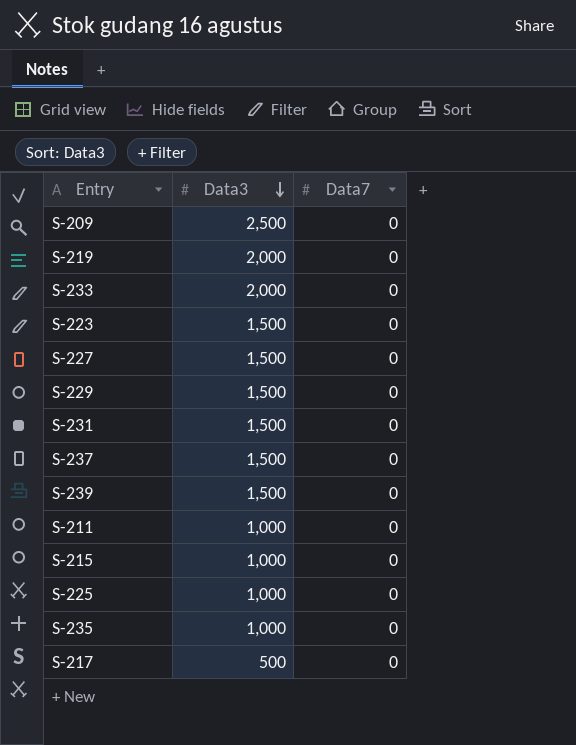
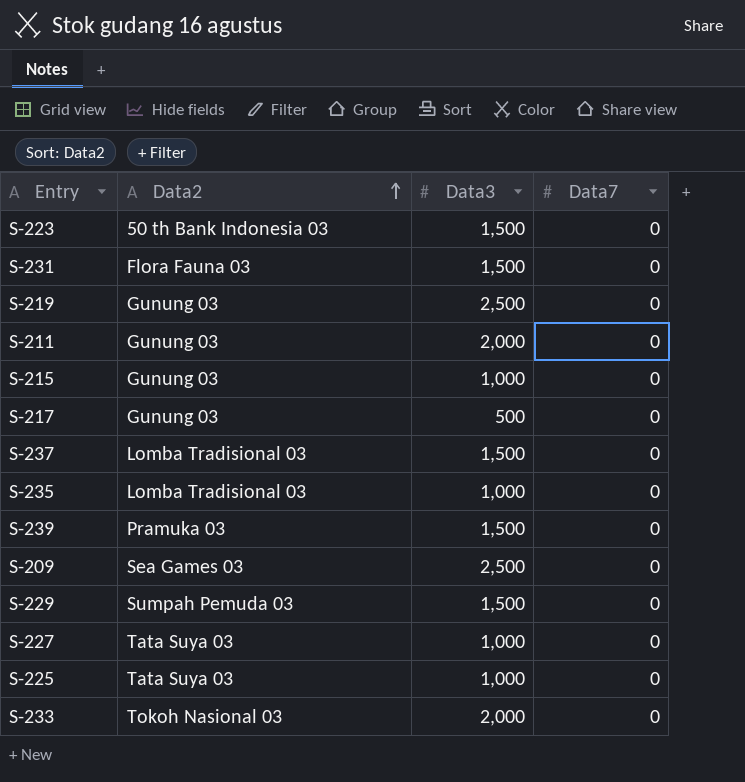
row order: Data3 descending -> Data2 ascending
column Data2 | position: none -> 2
S-219 | Data3: 2,000 -> 2,500
S-211 | Data3: 1,000 -> 2,000
S-227 | Data3: 1,500 -> 1,000

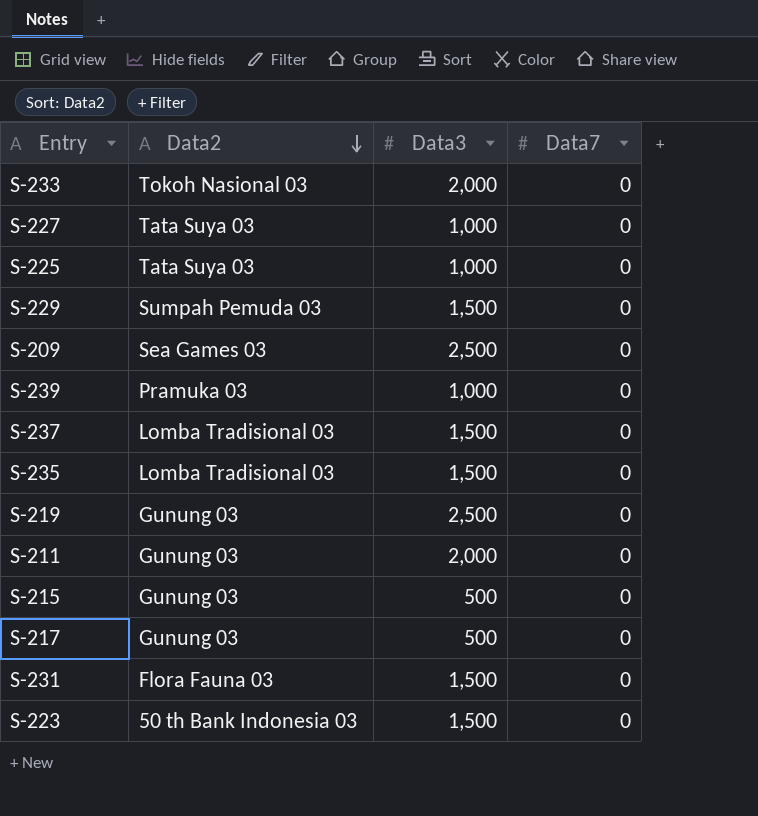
row order: Data2 ascending -> Data2 descending
S-239 | Data3: 1,500 -> 1,000
S-235 | Data3: 1,000 -> 1,500
S-215 | Data3: 1,000 -> 500

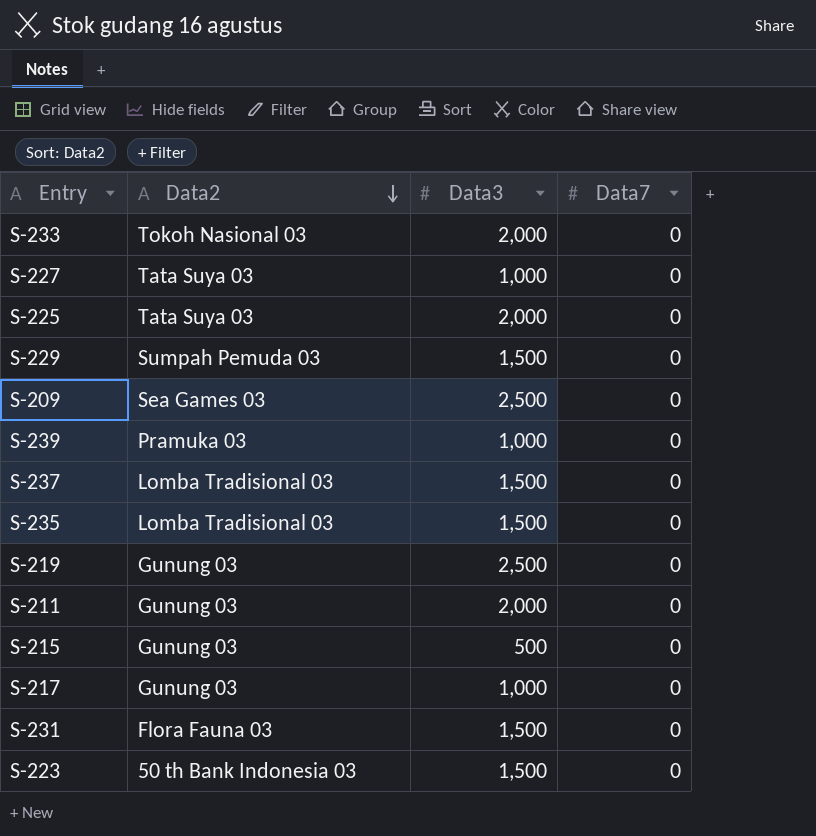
S-225 | Data3: 1,000 -> 2,000
S-217 | Data3: 500 -> 1,000

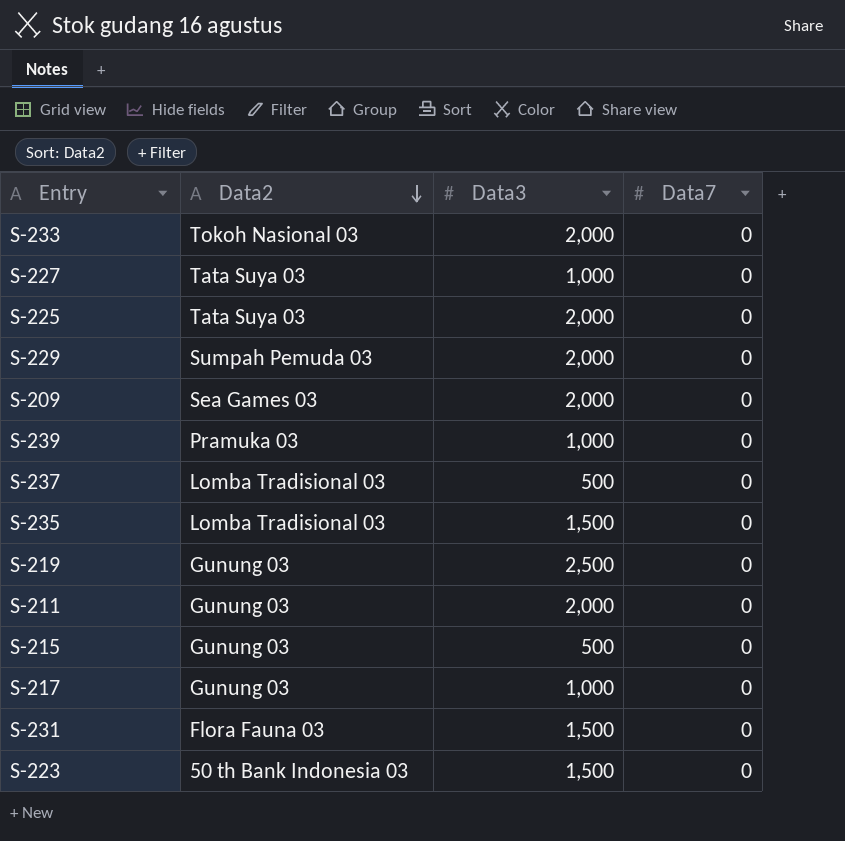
S-229 | Data3: 1,500 -> 2,000
S-209 | Data3: 2,500 -> 2,000
S-237 | Data3: 1,500 -> 500

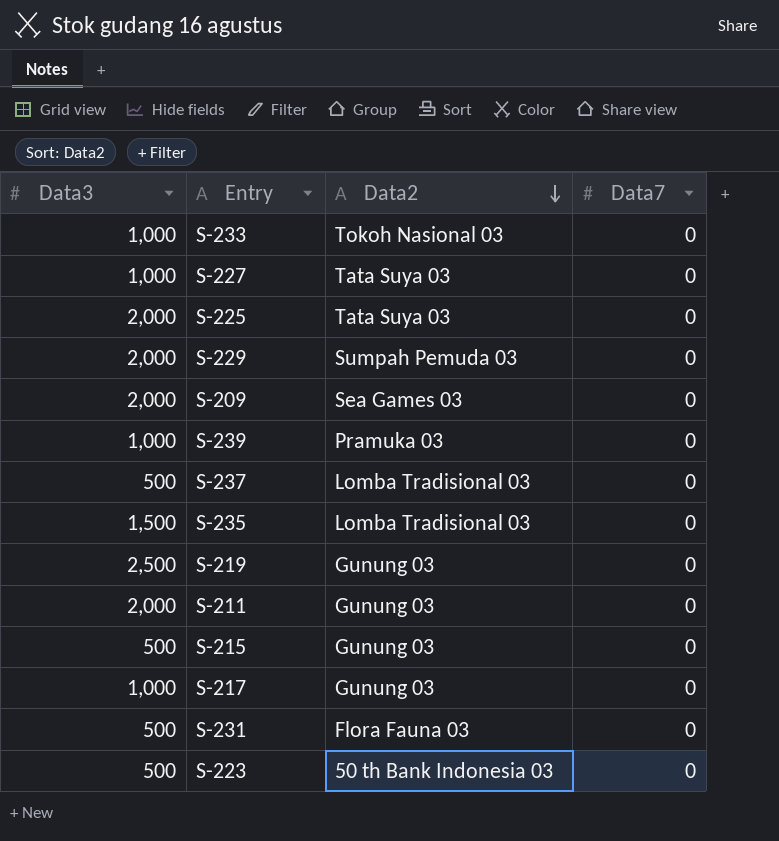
column Data3 | position: 3 -> 1
S-233 | Data3: 2,000 -> 1,000
S-231 | Data3: 1,500 -> 500
S-223 | Data3: 1,500 -> 500

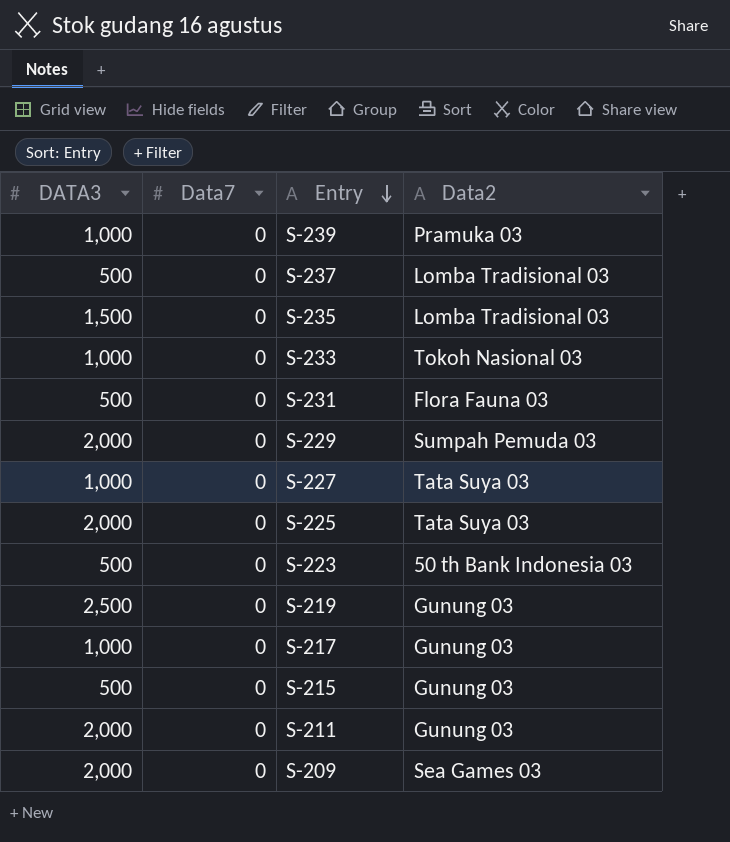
row order: Data2 descending -> Entry descending
column name: Data3 -> DATA3
column Data7 | position: 4 -> 2

